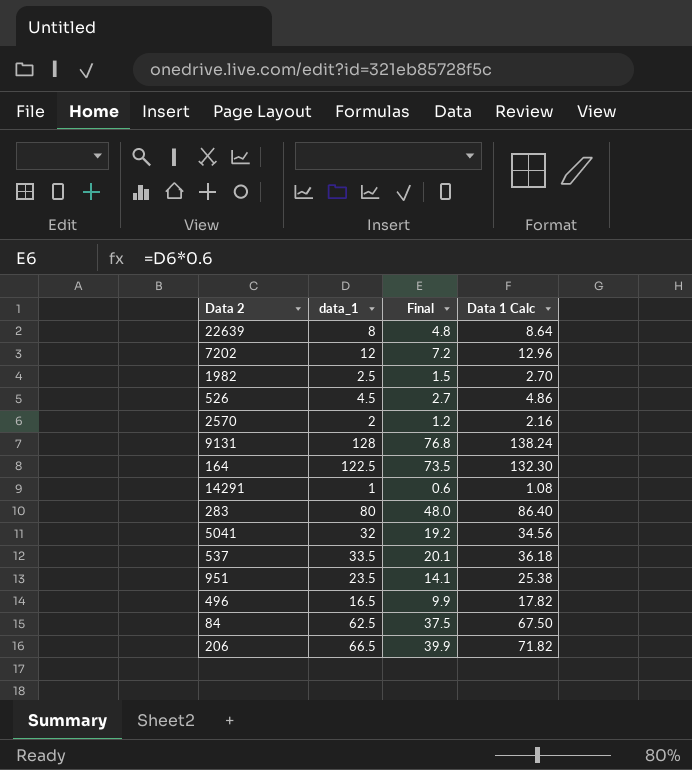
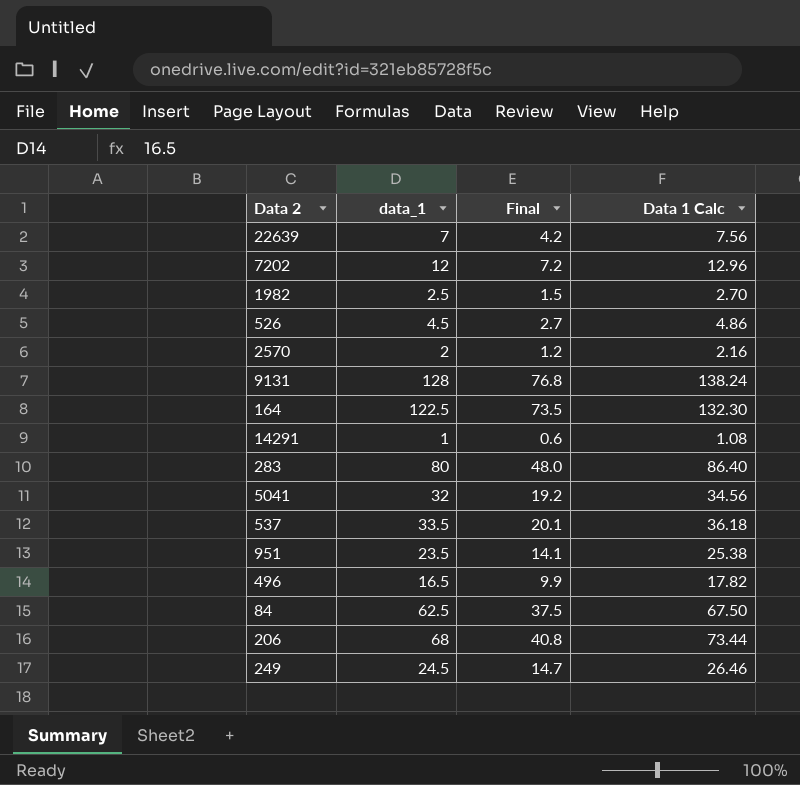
22639 | data_1: 8 -> 7
22639 | Final: 4.8 -> 4.2
22639 | Data 1 Calc: 8.64 -> 7.56
206 | data_1: 66.5 -> 68
206 | Final: 39.9 -> 40.8
206 | Data 1 Calc: 71.82 -> 73.44
row 249: none -> 24.5 | 14.7 | 26.46

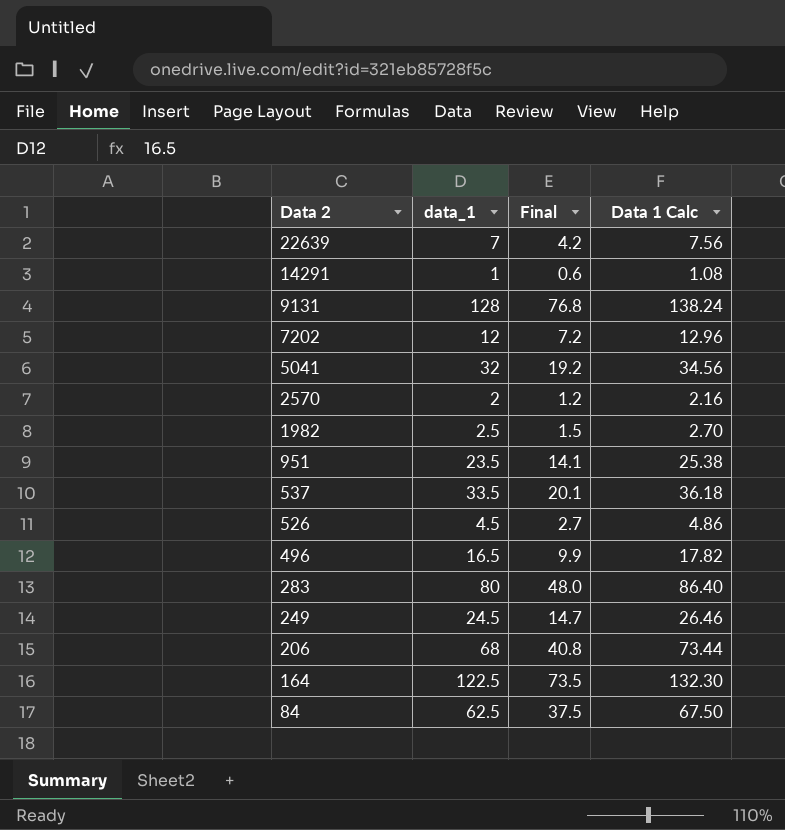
row order: none -> Data 2 descending

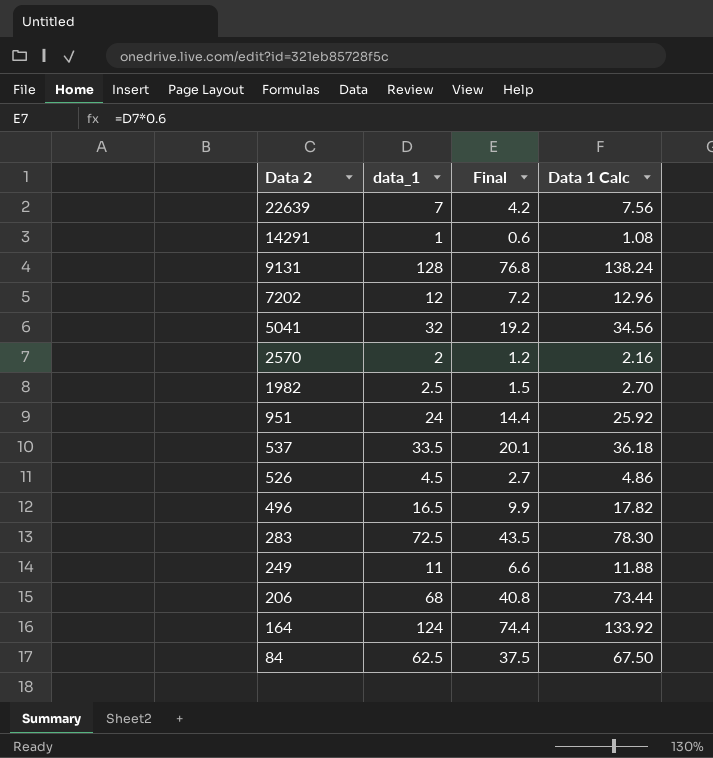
951 | data_1: 23.5 -> 24
951 | Final: 14.1 -> 14.4
951 | Data 1 Calc: 25.38 -> 25.92
283 | data_1: 80 -> 72.5
283 | Final: 48.0 -> 43.5
283 | Data 1 Calc: 86.40 -> 78.30
249 | data_1: 24.5 -> 11
249 | Final: 14.7 -> 6.6
249 | Data 1 Calc: 26.46 -> 11.88
164 | data_1: 122.5 -> 124
164 | Final: 73.5 -> 74.4
164 | Data 1 Calc: 132.30 -> 133.92

